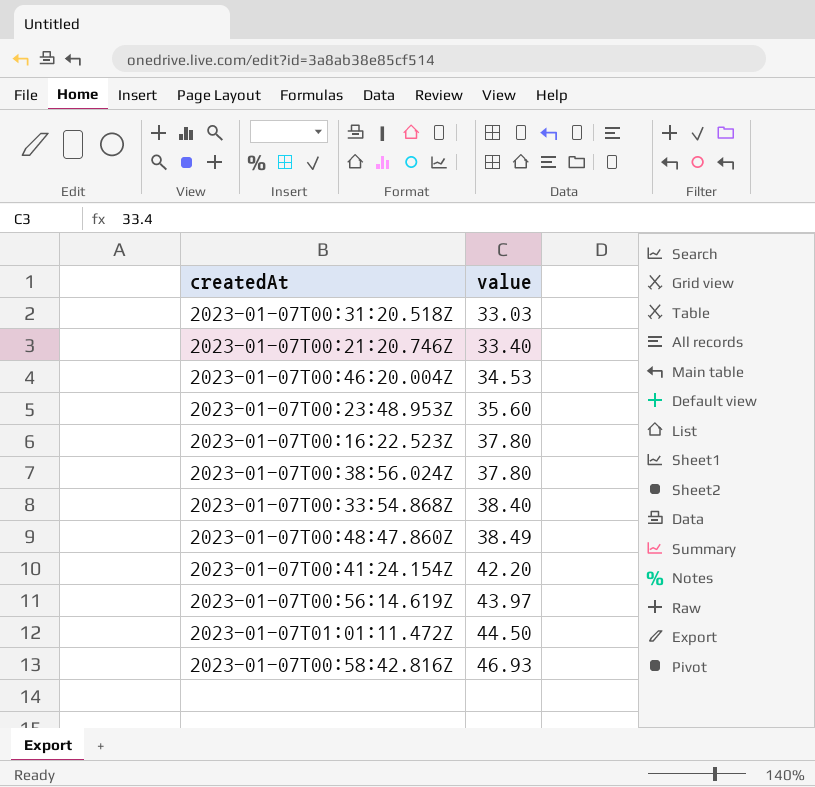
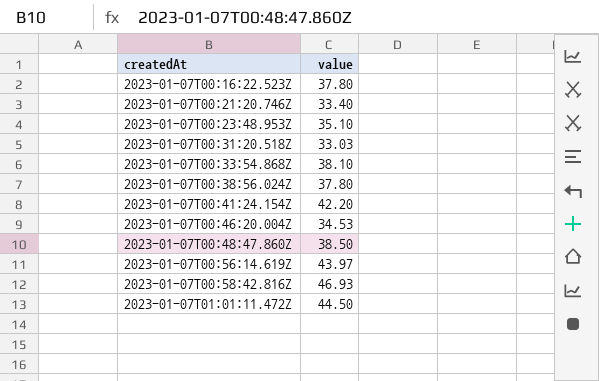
row order: value ascending -> createdAt ascending
2023-01-07T00:23:48.953Z | value: 35.60 -> 35.10
2023-01-07T00:33:54.868Z | value: 38.40 -> 38.10
2023-01-07T00:48:47.860Z | value: 38.49 -> 38.50

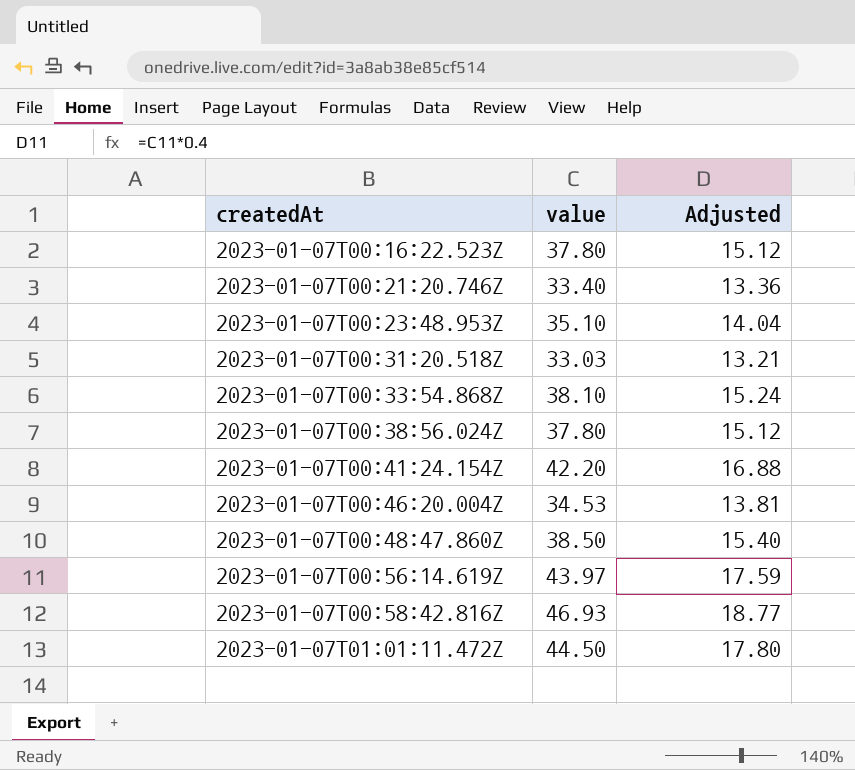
column Adjusted | formula: none -> [value] * 0.4

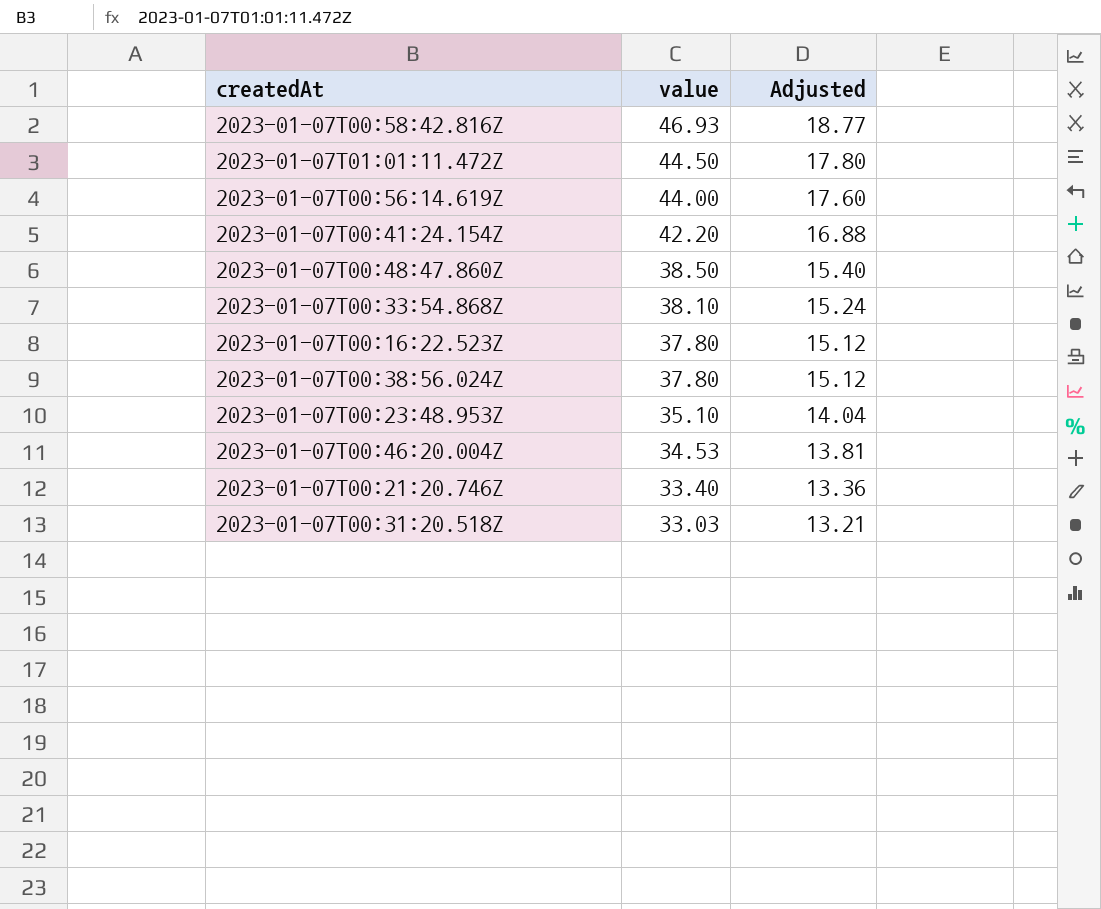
row order: createdAt ascending -> value descending
2023-01-07T00:56:14.619Z | value: 43.97 -> 44.00
2023-01-07T00:56:14.619Z | Adjusted: 17.59 -> 17.60

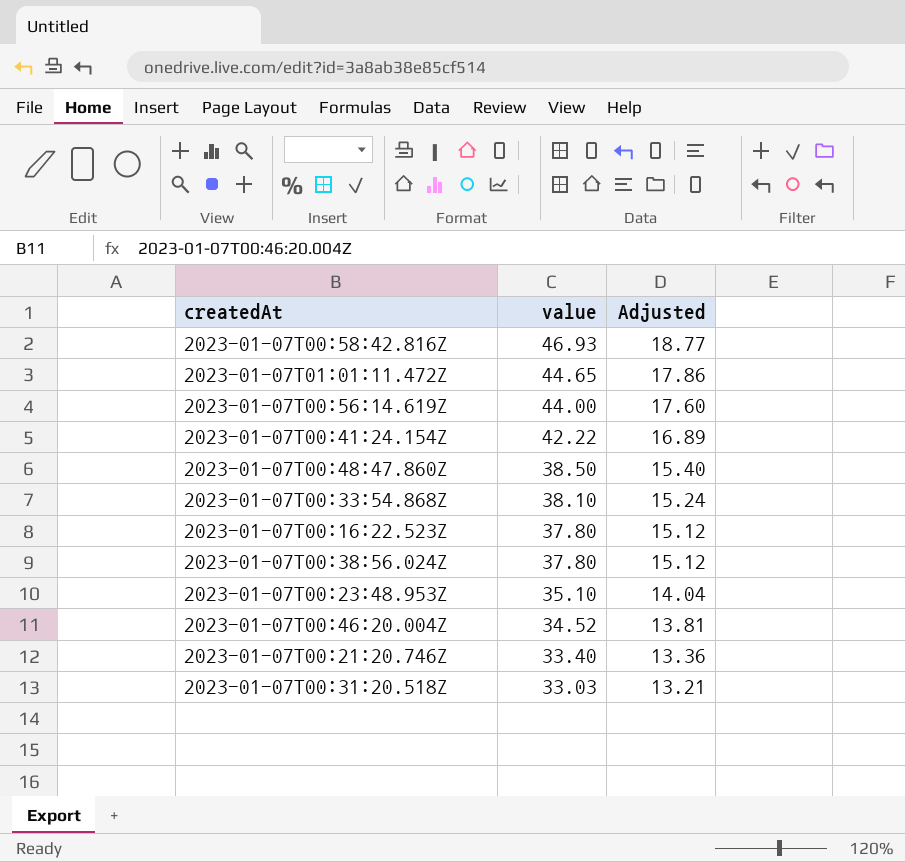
2023-01-07T01:01:11.472Z | value: 44.50 -> 44.65
2023-01-07T01:01:11.472Z | Adjusted: 17.80 -> 17.86
2023-01-07T00:41:24.154Z | value: 42.20 -> 42.22
2023-01-07T00:41:24.154Z | Adjusted: 16.88 -> 16.89
2023-01-07T00:46:20.004Z | value: 34.53 -> 34.52

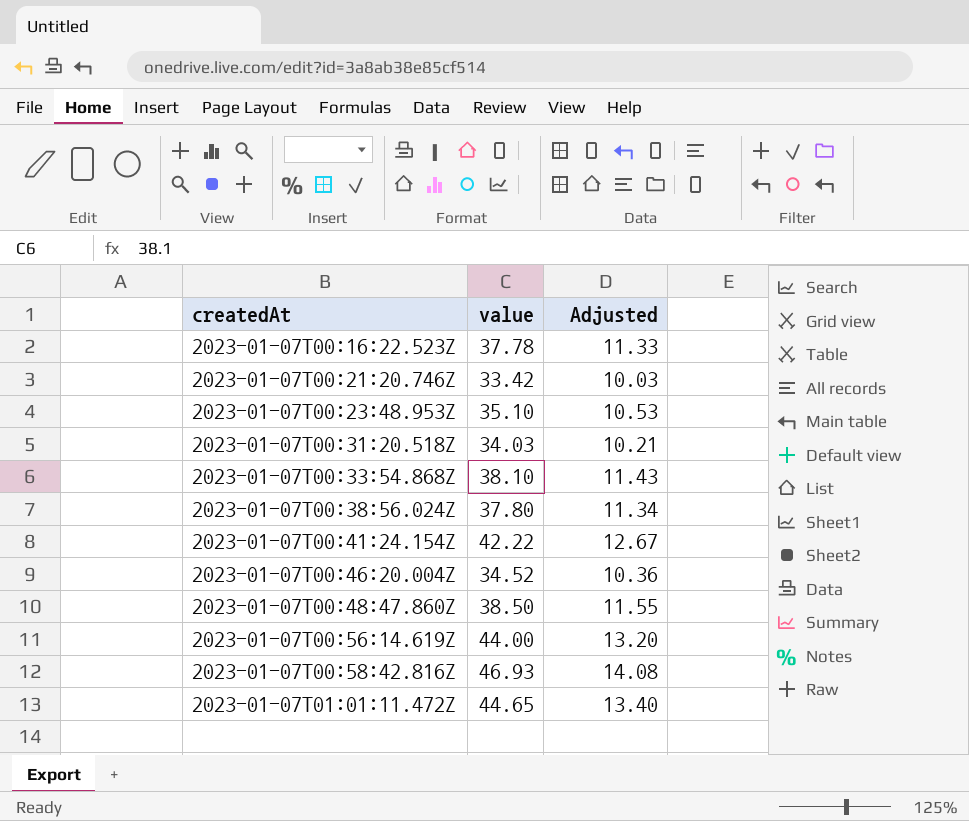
row order: value descending -> createdAt ascending
column Adjusted | formula: [value] * 0.4 -> [value] * 0.3
2023-01-07T00:16:22.523Z | value: 37.80 -> 37.78
2023-01-07T00:21:20.746Z | value: 33.40 -> 33.42
2023-01-07T00:31:20.518Z | value: 33.03 -> 34.03

